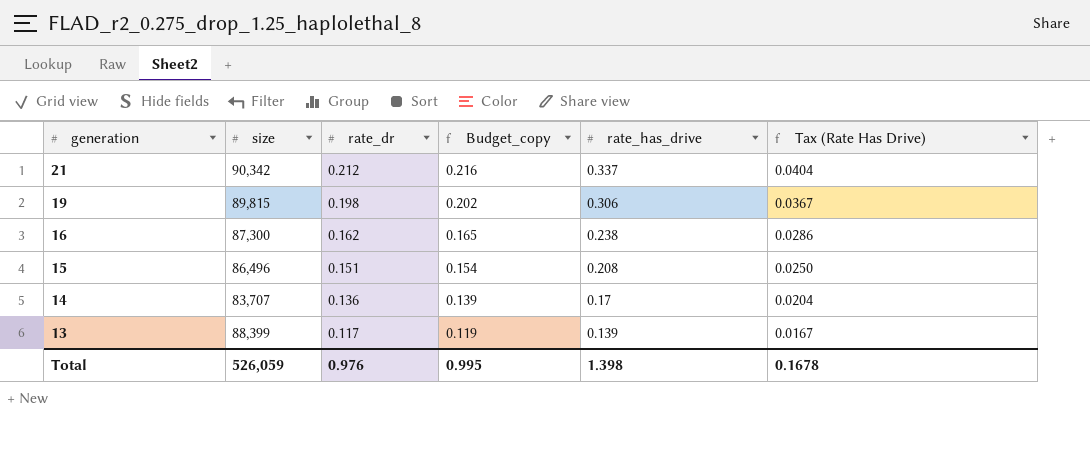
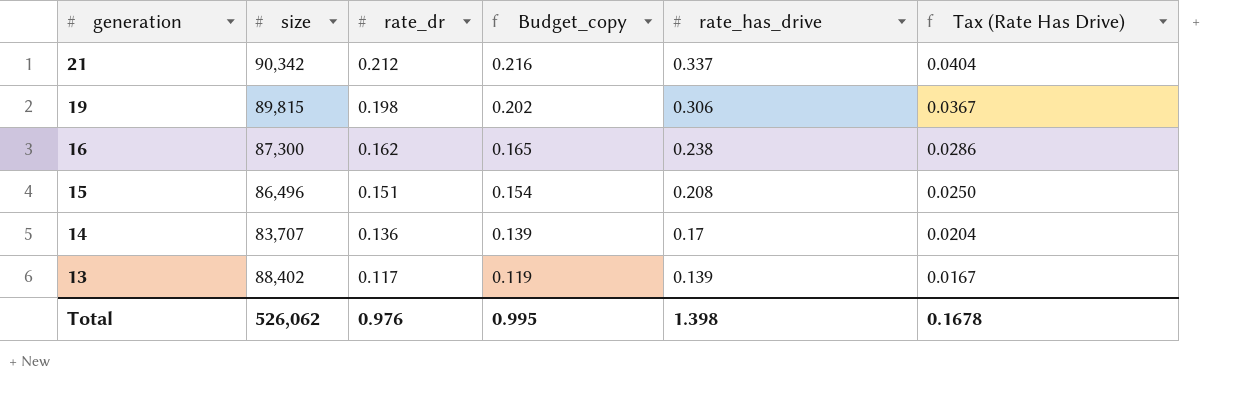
13 | size: 88,399 -> 88,402
Total | size: 526,059 -> 526,062

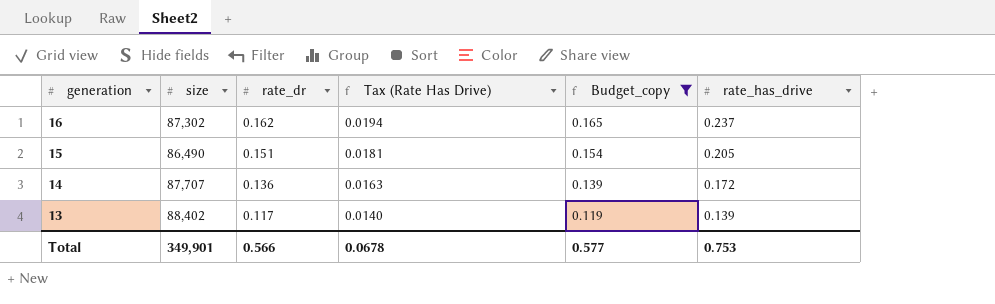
filter: none -> Budget_copy <= 0.165
column Tax (Rate Has Drive) | formula: [rate_has_drive] * 0.12 -> [rate_dr] * 0.12
column Tax (Rate Has Drive) | position: 6 -> 4
16 | size: 87,300 -> 87,302
16 | rate_has_drive: 0.238 -> 0.237
15 | size: 86,496 -> 86,490
15 | rate_has_drive: 0.208 -> 0.205
14 | size: 83,707 -> 87,707
14 | rate_has_drive: 0.17 -> 0.172
Total | size: 526,062 -> 349,901
Total | rate_dr: 0.976 -> 0.566
Total | Tax (Rate Has Drive): 0.1678 -> 0.0678
Total | Budget_copy: 0.995 -> 0.577
Total | rate_has_drive: 1.398 -> 0.753

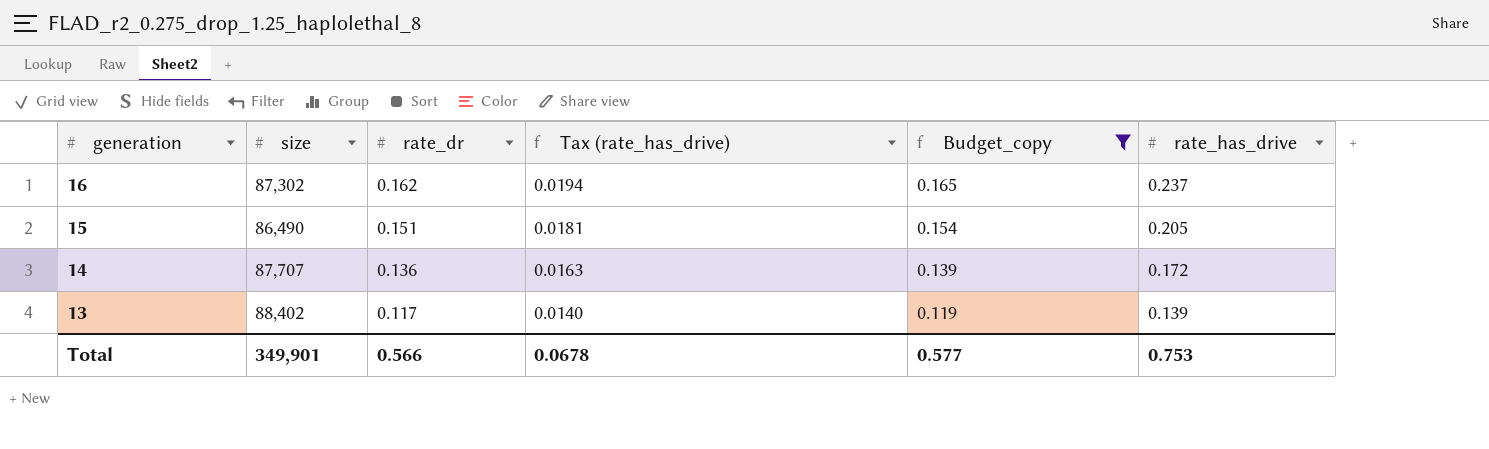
column name: Tax (Rate Has Drive) -> Tax (rate_has_drive)

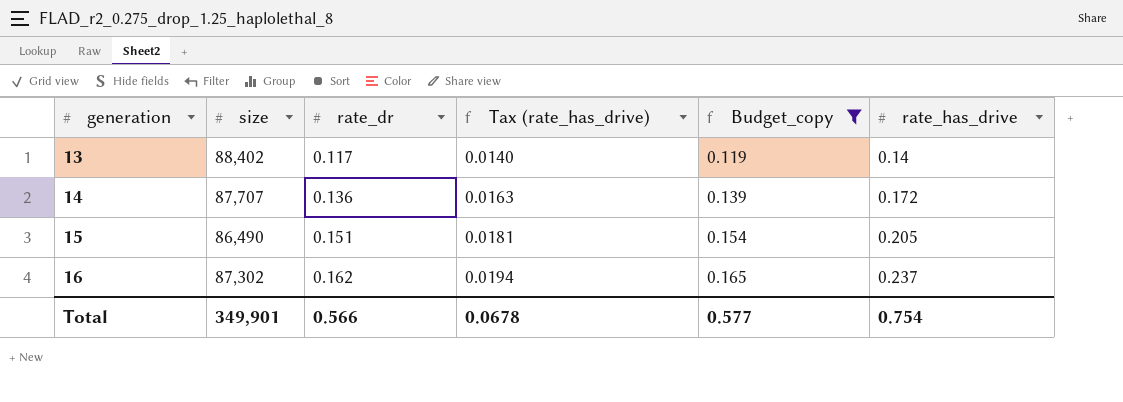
row order: generation descending -> generation ascending
13 | rate_has_drive: 0.139 -> 0.14
Total | rate_has_drive: 0.753 -> 0.754

